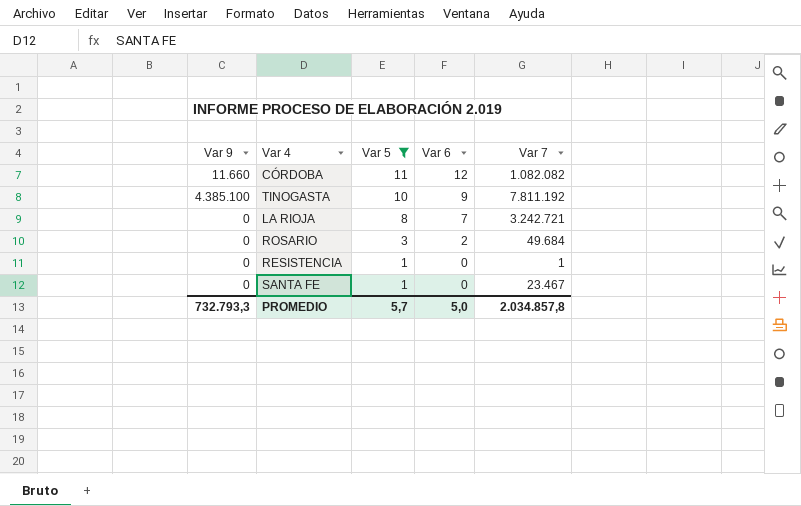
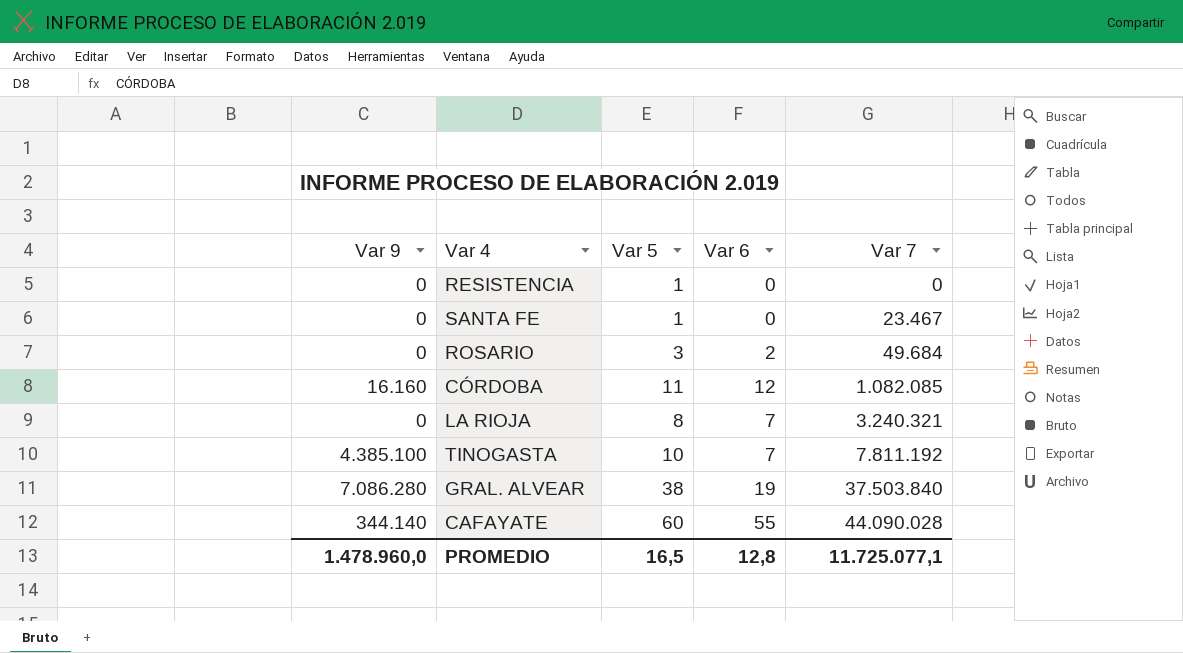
filter: Var 5 <= 11 -> none
row order: Var 5 descending -> Var 7 ascending
RESISTENCIA | Var 7: 1 -> 0
CÓRDOBA | Var 9: 11.660 -> 16.160
CÓRDOBA | Var 7: 1.082.082 -> 1.082.085
LA RIOJA | Var 7: 3.242.721 -> 3.240.321
TINOGASTA | Var 6: 9 -> 7
PROMEDIO | Var 9: 732.793,3 -> 1.478.960,0
PROMEDIO | Var 5: 5,7 -> 16,5
PROMEDIO | Var 6: 5,0 -> 12,8
PROMEDIO | Var 7: 2.034.857,8 -> 11.725.077,1

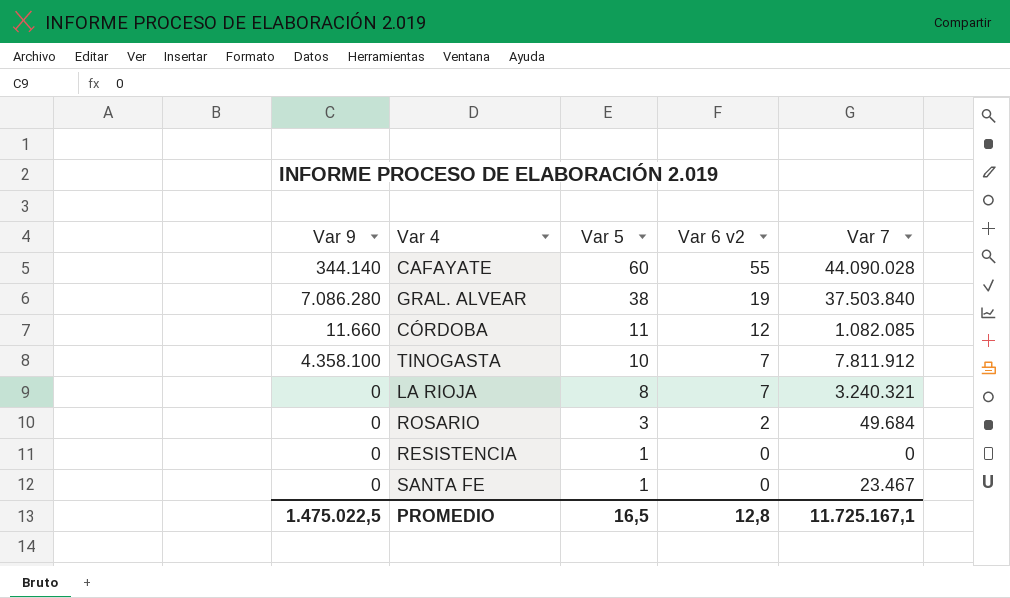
row order: Var 7 ascending -> Var 5 descending
column name: Var 6 -> Var 6 v2
CÓRDOBA | Var 9: 16.160 -> 11.660
TINOGASTA | Var 9: 4.385.100 -> 4.358.100
TINOGASTA | Var 7: 7.811.192 -> 7.811.912
PROMEDIO | Var 9: 1.478.960,0 -> 1.475.022,5
PROMEDIO | Var 7: 11.725.077,1 -> 11.725.167,1

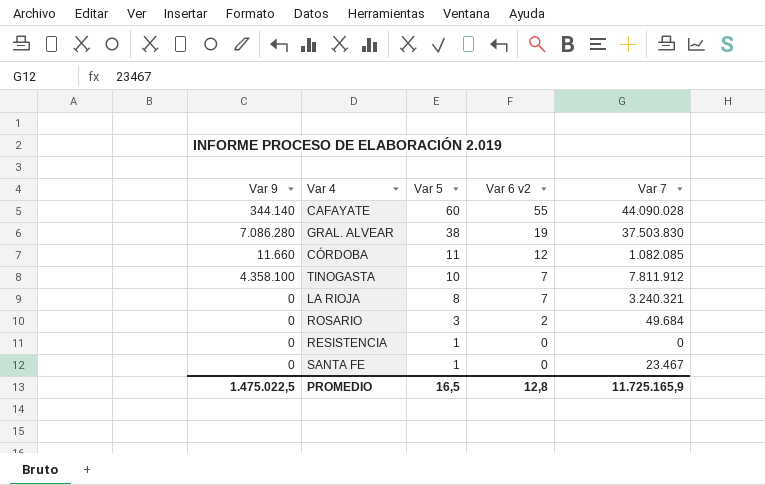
GRAL. ALVEAR | Var 7: 37.503.840 -> 37.503.830
PROMEDIO | Var 7: 11.725.167,1 -> 11.725.165,9

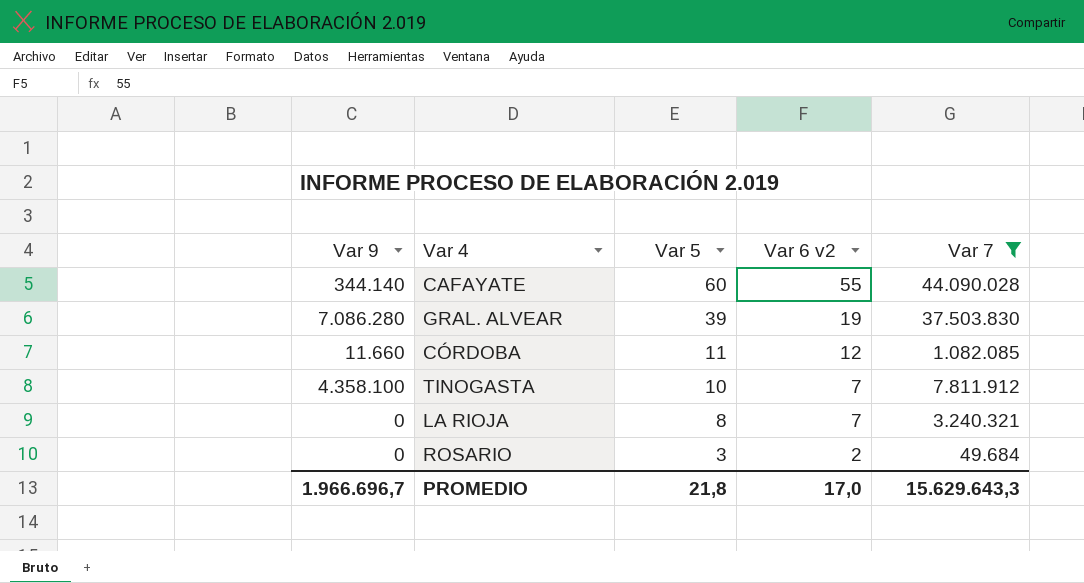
filter: none -> Var 7 >= 49.684
GRAL. ALVEAR | Var 5: 38 -> 39
PROMEDIO | Var 9: 1.475.022,5 -> 1.966.696,7
PROMEDIO | Var 5: 16,5 -> 21,8
PROMEDIO | Var 6 v2: 12,8 -> 17,0
PROMEDIO | Var 7: 11.725.165,9 -> 15.629.643,3

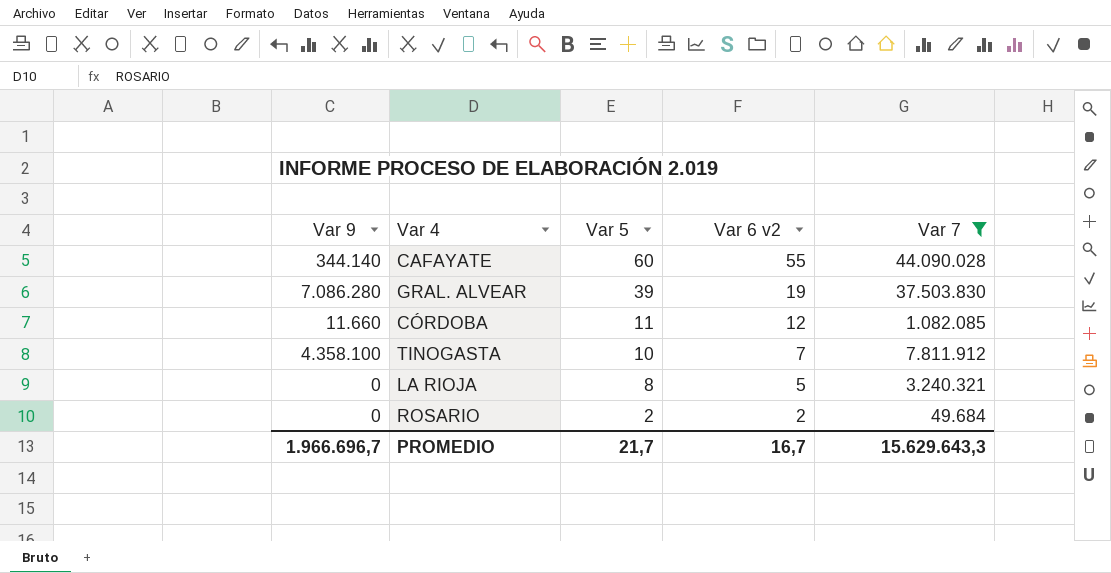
LA RIOJA | Var 6 v2: 7 -> 5
ROSARIO | Var 5: 3 -> 2
PROMEDIO | Var 5: 21,8 -> 21,7
PROMEDIO | Var 6 v2: 17,0 -> 16,7

